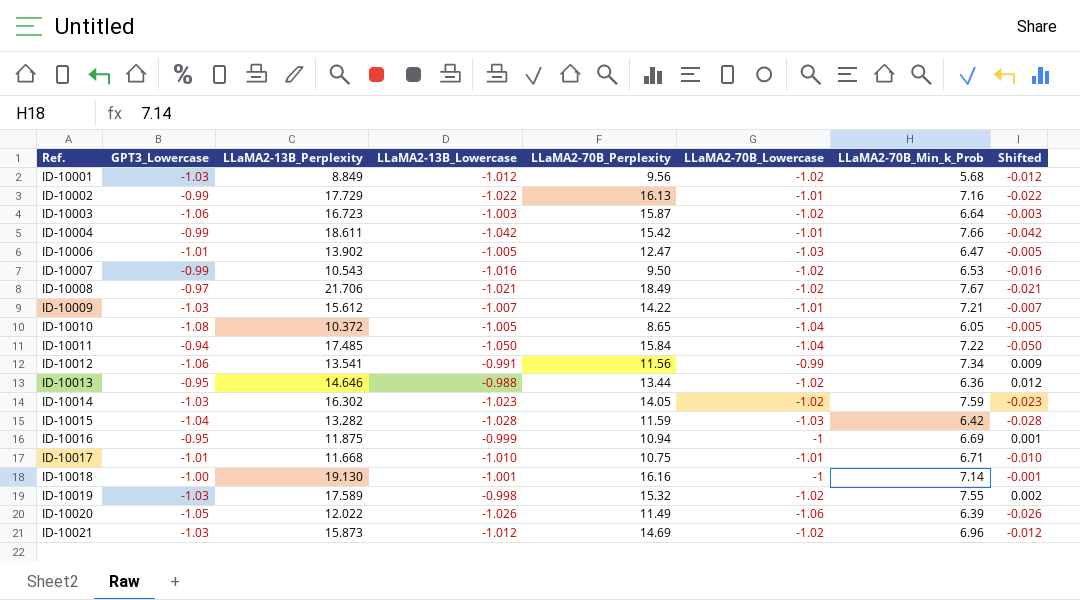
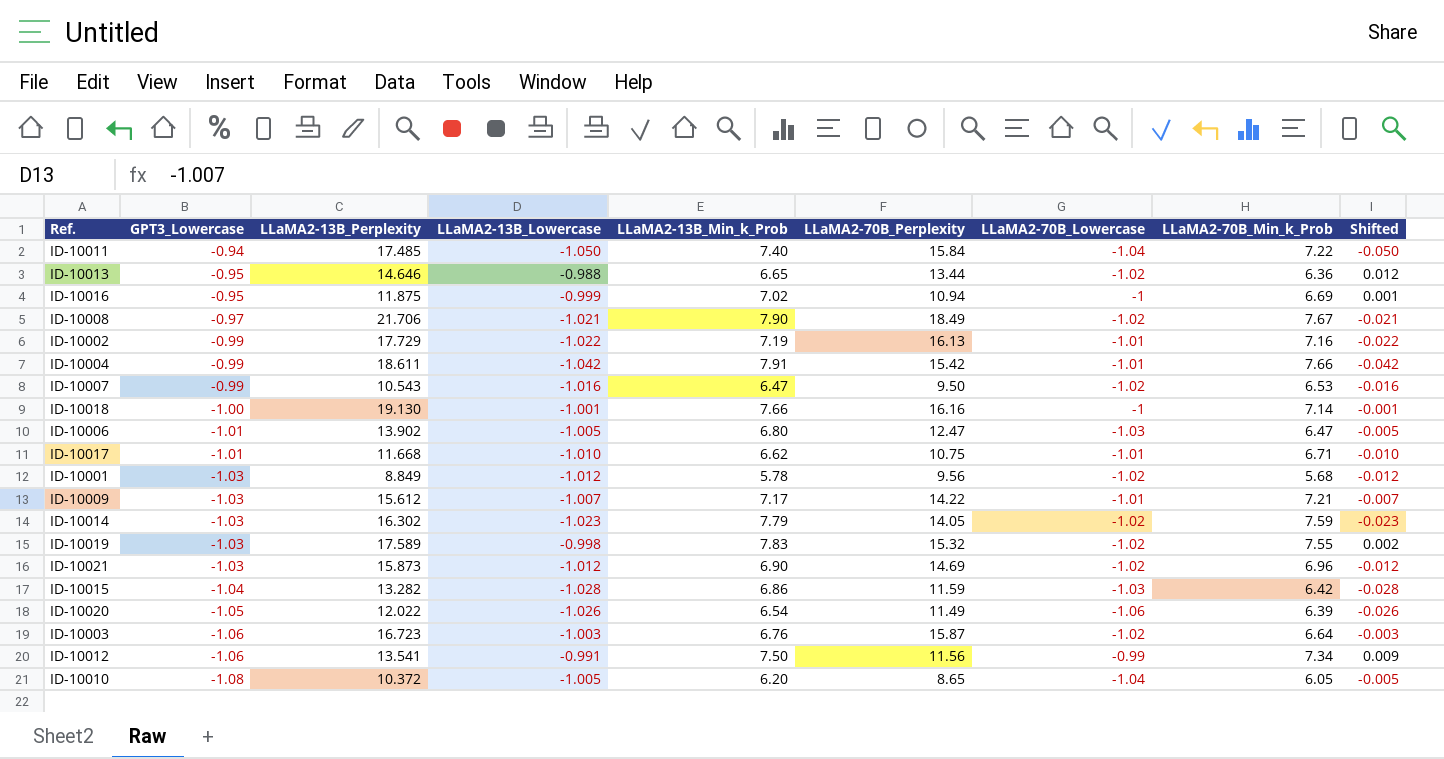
row order: Ref. ascending -> GPT3_Lowercase descending
column LLaMA2-13B_Min_k_Prob | position: none -> 5

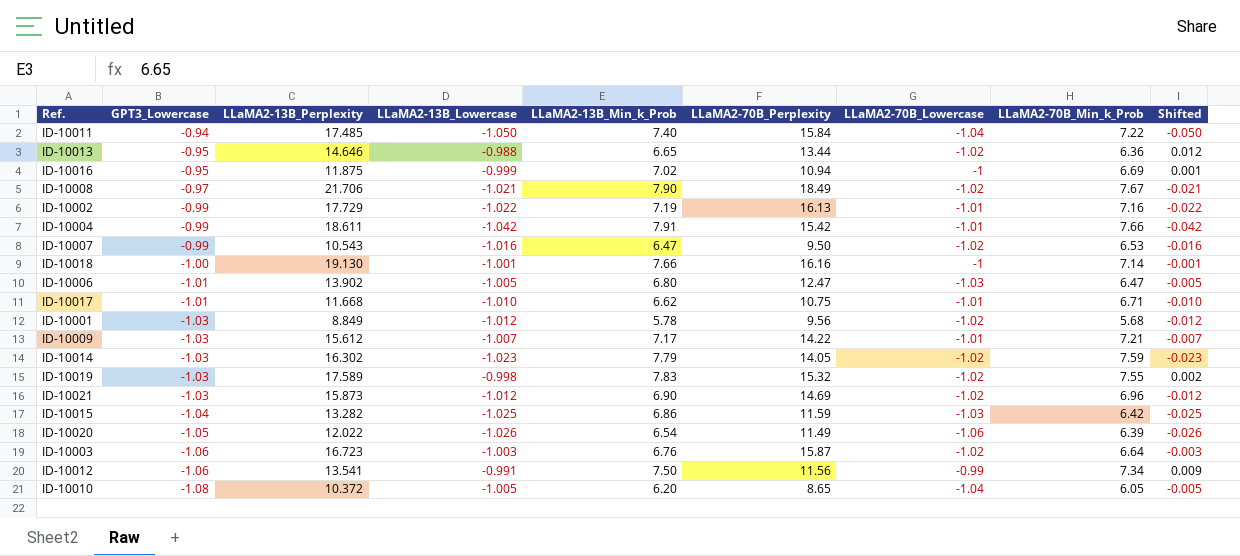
ID-10015 | LLaMA2-13B_Lowercase: -1.028 -> -1.025
ID-10015 | Shifted: -0.028 -> -0.025

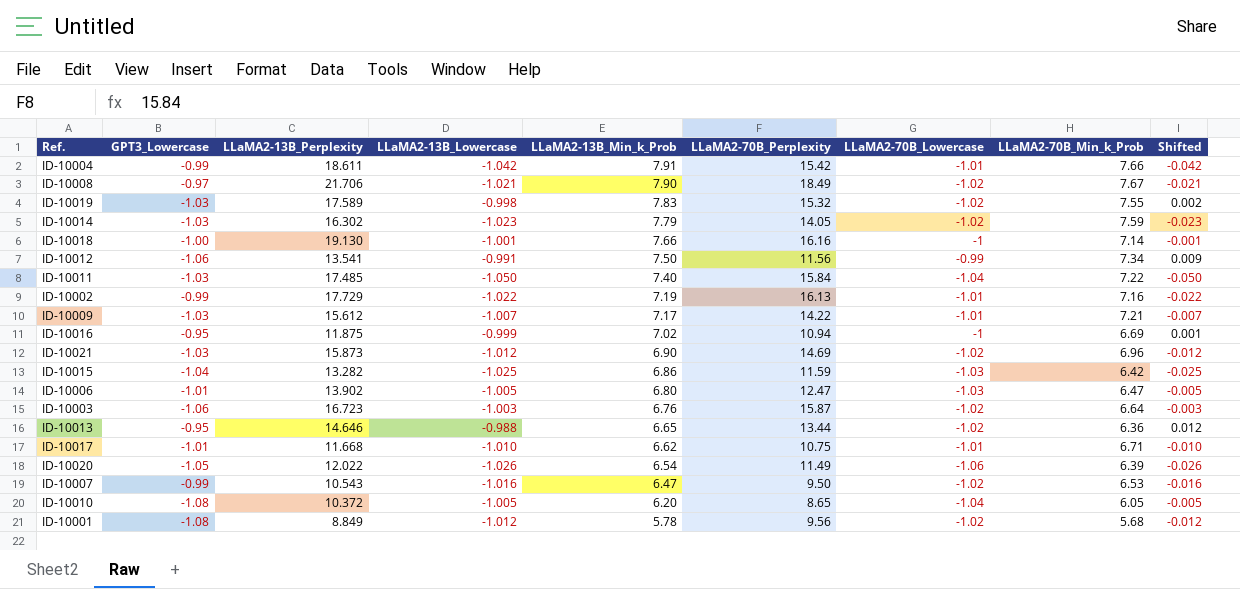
row order: GPT3_Lowercase descending -> LLaMA2-13B_Min_k_Prob descending
ID-10011 | GPT3_Lowercase: -0.94 -> -1.03
ID-10001 | GPT3_Lowercase: -1.03 -> -1.08

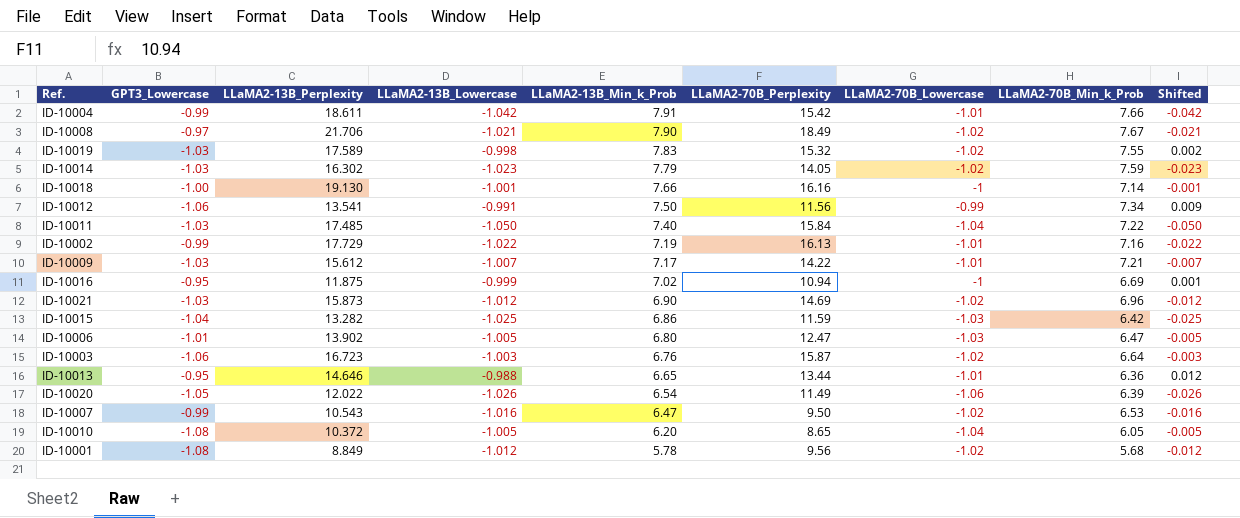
row ID-10017: -1.01 | 11.668 | -1.010 | 6.62 | 10.75 | -1.01 | 6.71 | -0.010 -> none
ID-10013 | LLaMA2-70B_Lowercase: -1.02 -> -1.01

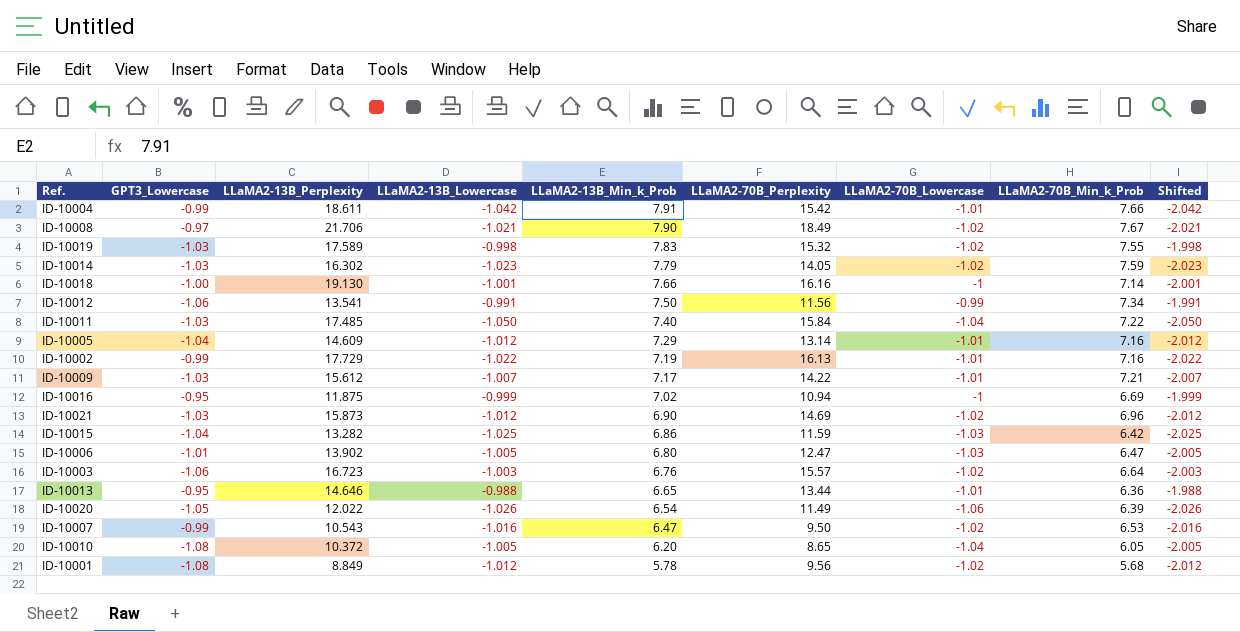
column Shifted | formula: [LLaMA2-13B_Lowercase] + 1 -> [LLaMA2-13B_Lowercase] - 1
row ID-10005: none -> -1.04 | 14.609 | -1.012 | 7.29 | 13.14 | -1.01 | 7.16 | -2.012
ID-10003 | LLaMA2-70B_Perplexity: 15.87 -> 15.57

